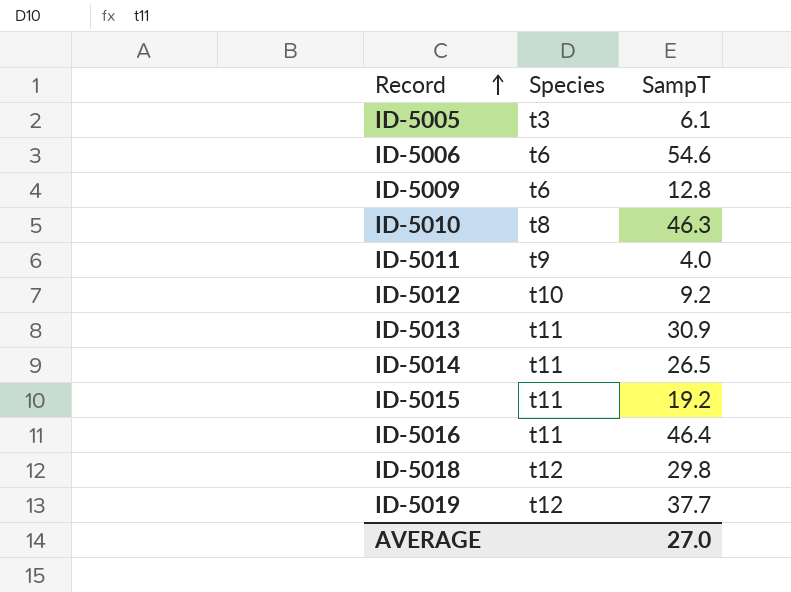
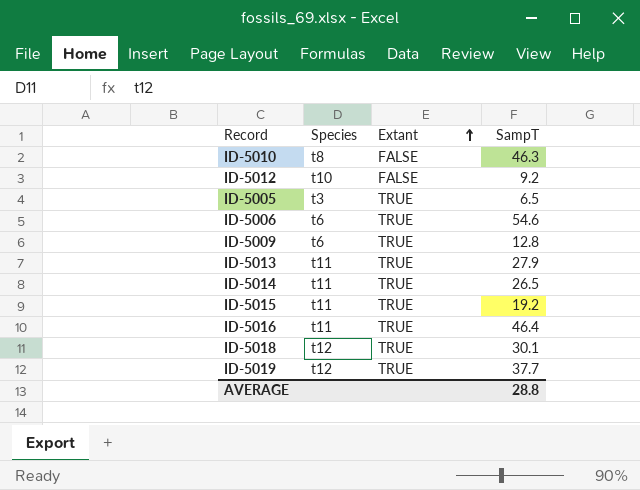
row order: Record ascending -> Extant ascending
column Extant | position: none -> 3
row ID-5011: t9 | 4.0 -> none
ID-5005 | SampT: 6.1 -> 6.5
ID-5013 | SampT: 30.9 -> 27.9
ID-5018 | SampT: 29.8 -> 30.1
AVERAGE | SampT: 27.0 -> 28.8

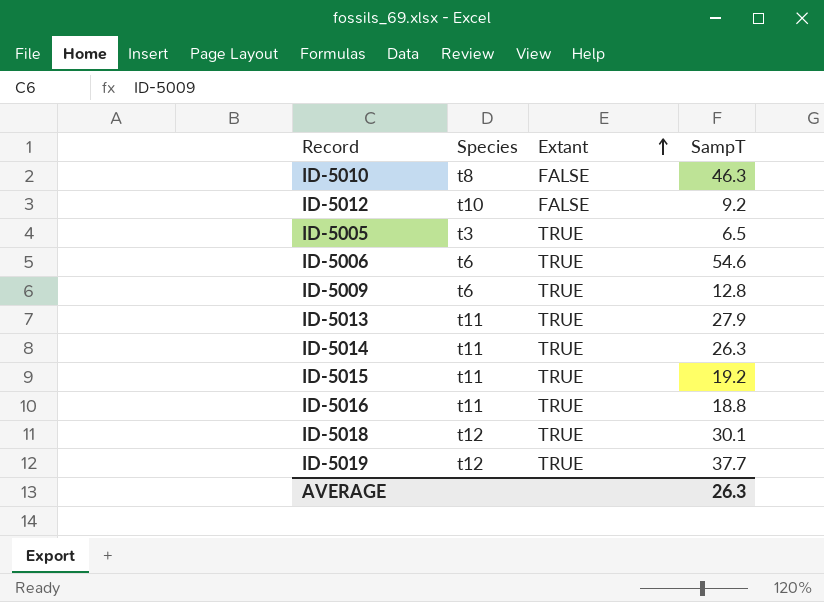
ID-5014 | SampT: 26.5 -> 26.3
ID-5016 | SampT: 46.4 -> 18.8
AVERAGE | SampT: 28.8 -> 26.3

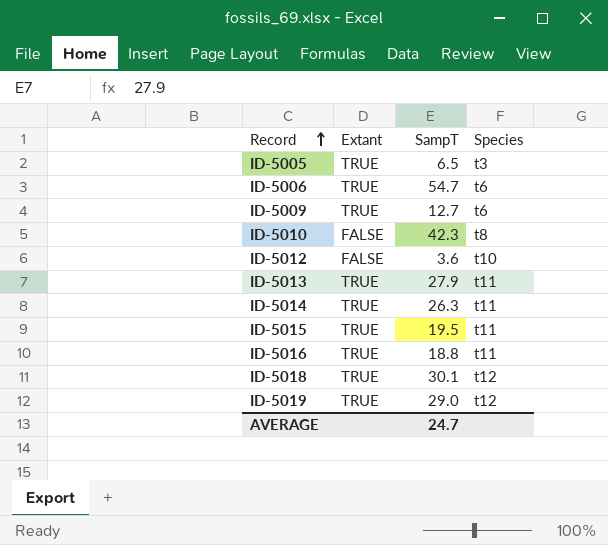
row order: Extant ascending -> Record ascending
column Species | position: 2 -> 4
ID-5006 | SampT: 54.6 -> 54.7
ID-5009 | SampT: 12.8 -> 12.7
ID-5010 | SampT: 46.3 -> 42.3
ID-5012 | SampT: 9.2 -> 3.6
ID-5015 | SampT: 19.2 -> 19.5
ID-5019 | SampT: 37.7 -> 29.0
AVERAGE | SampT: 26.3 -> 24.7

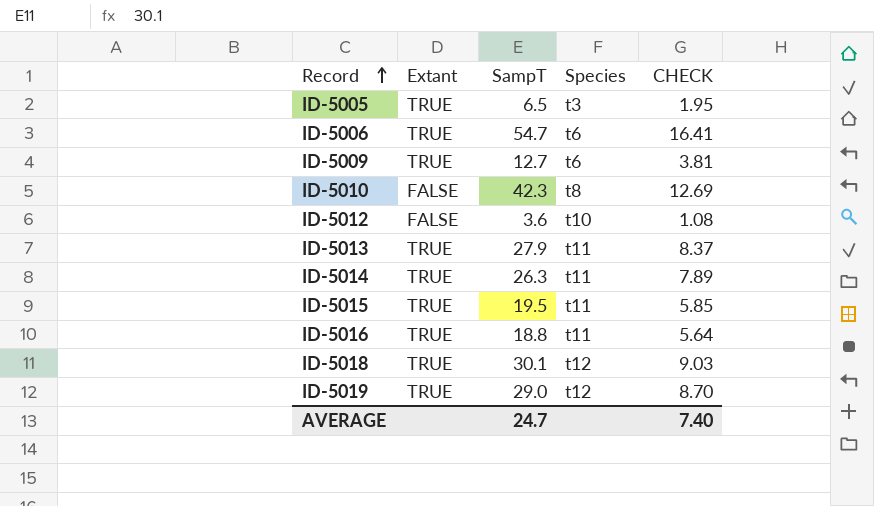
column CHECK | formula: none -> [SampT] * 0.3

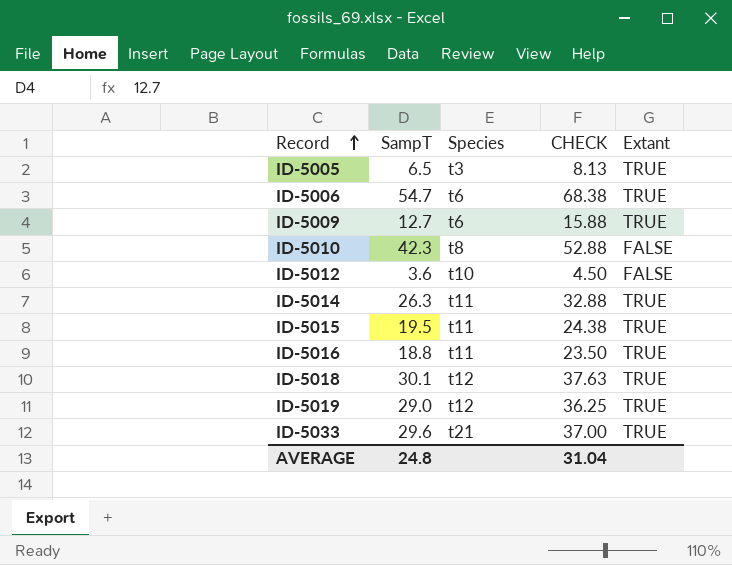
column CHECK | formula: [SampT] * 0.3 -> [SampT] * 1.25
column Extant | position: 2 -> 5
row ID-5013: TRUE | 27.9 | t11 | 8.37 -> none
row ID-5033: none -> 29.6 | t21 | 37.00 | TRUE
AVERAGE | SampT: 24.7 -> 24.8
AVERAGE | CHECK: 7.40 -> 31.04

